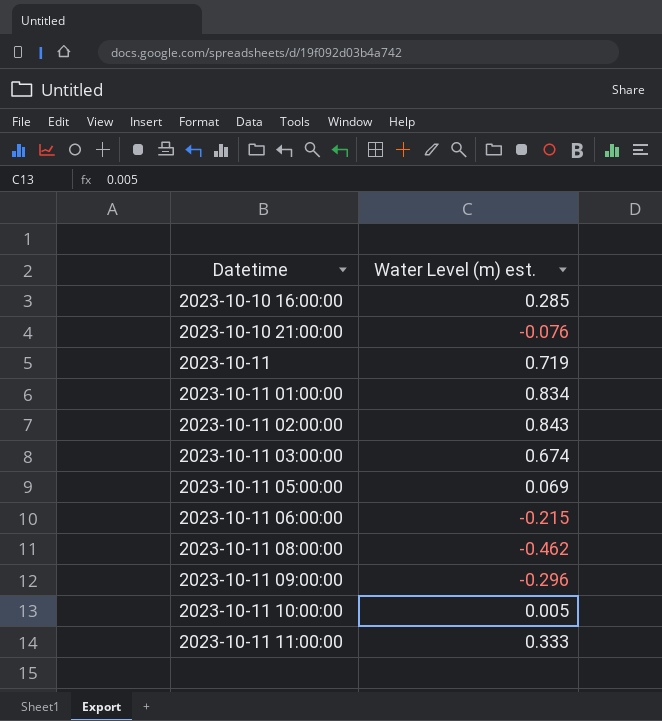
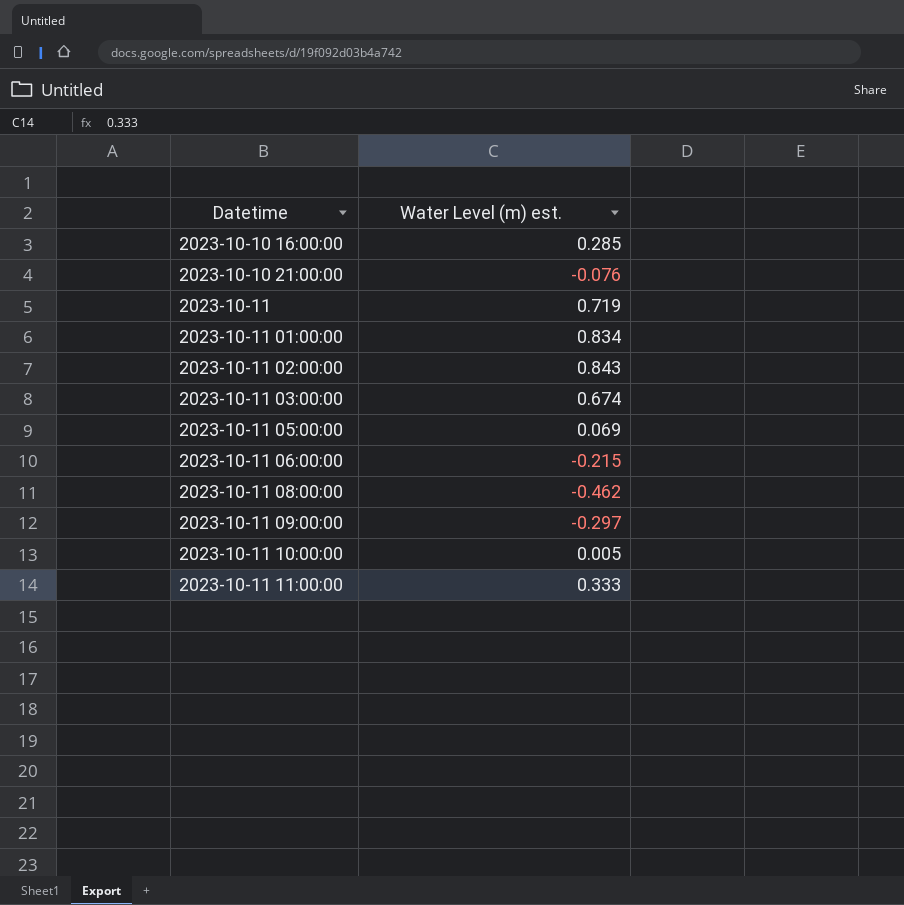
2023-10-11 09:00:00 | Water Level (m) est.: -0.296 -> -0.297

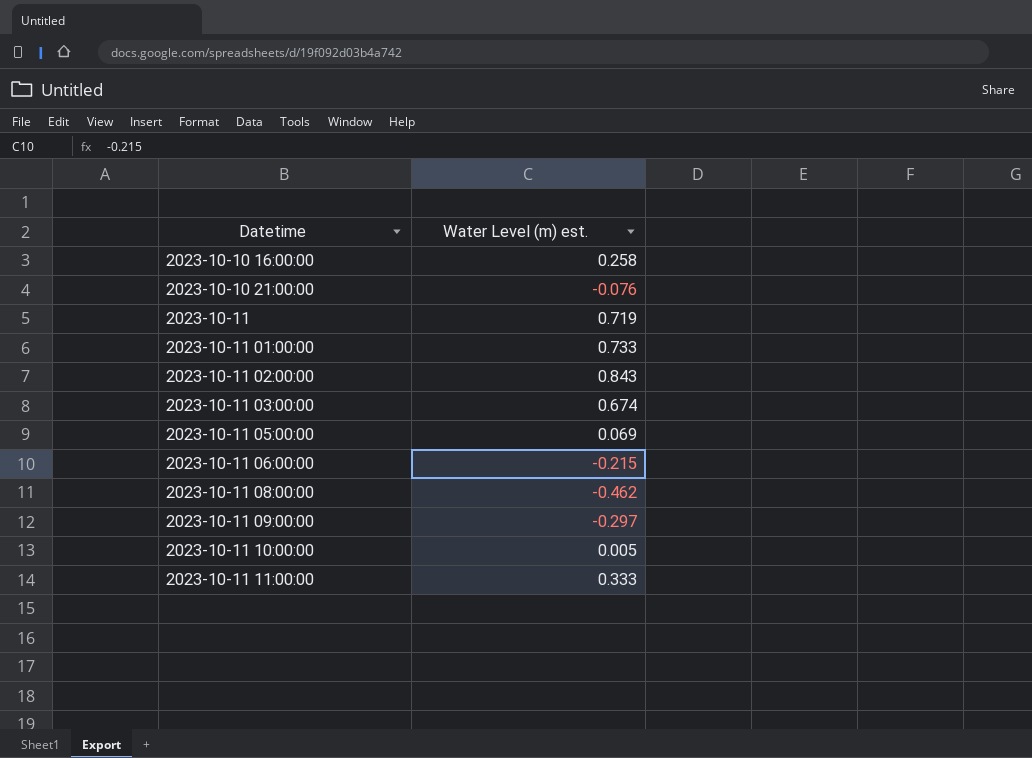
2023-10-10 16:00:00 | Water Level (m) est.: 0.285 -> 0.258
2023-10-11 01:00:00 | Water Level (m) est.: 0.834 -> 0.733

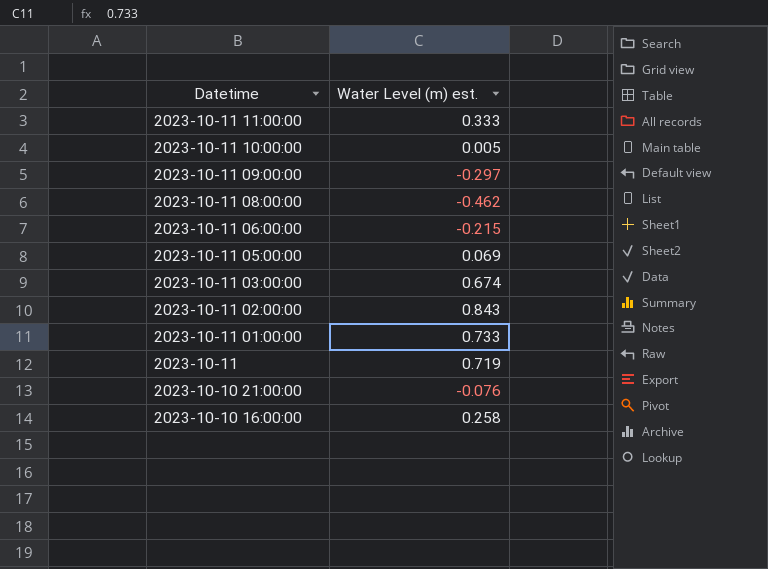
row order: Datetime ascending -> Datetime descending

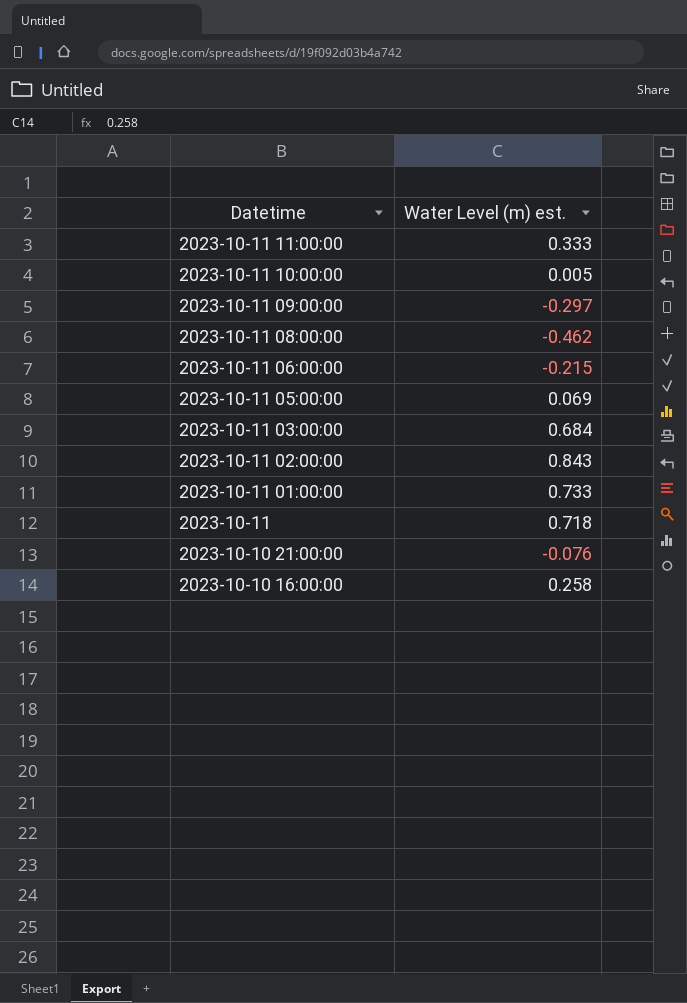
2023-10-11 03:00:00 | Water Level (m) est.: 0.674 -> 0.684
2023-10-11 | Water Level (m) est.: 0.719 -> 0.718

